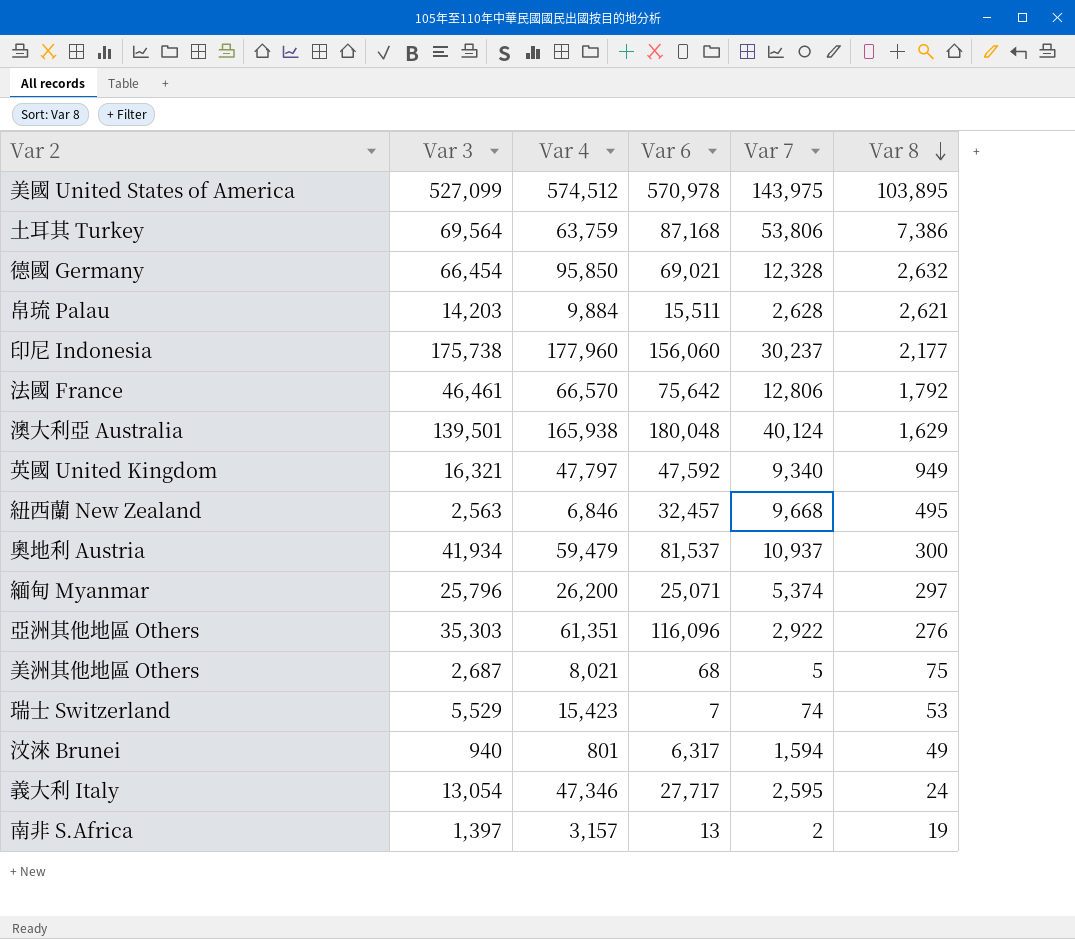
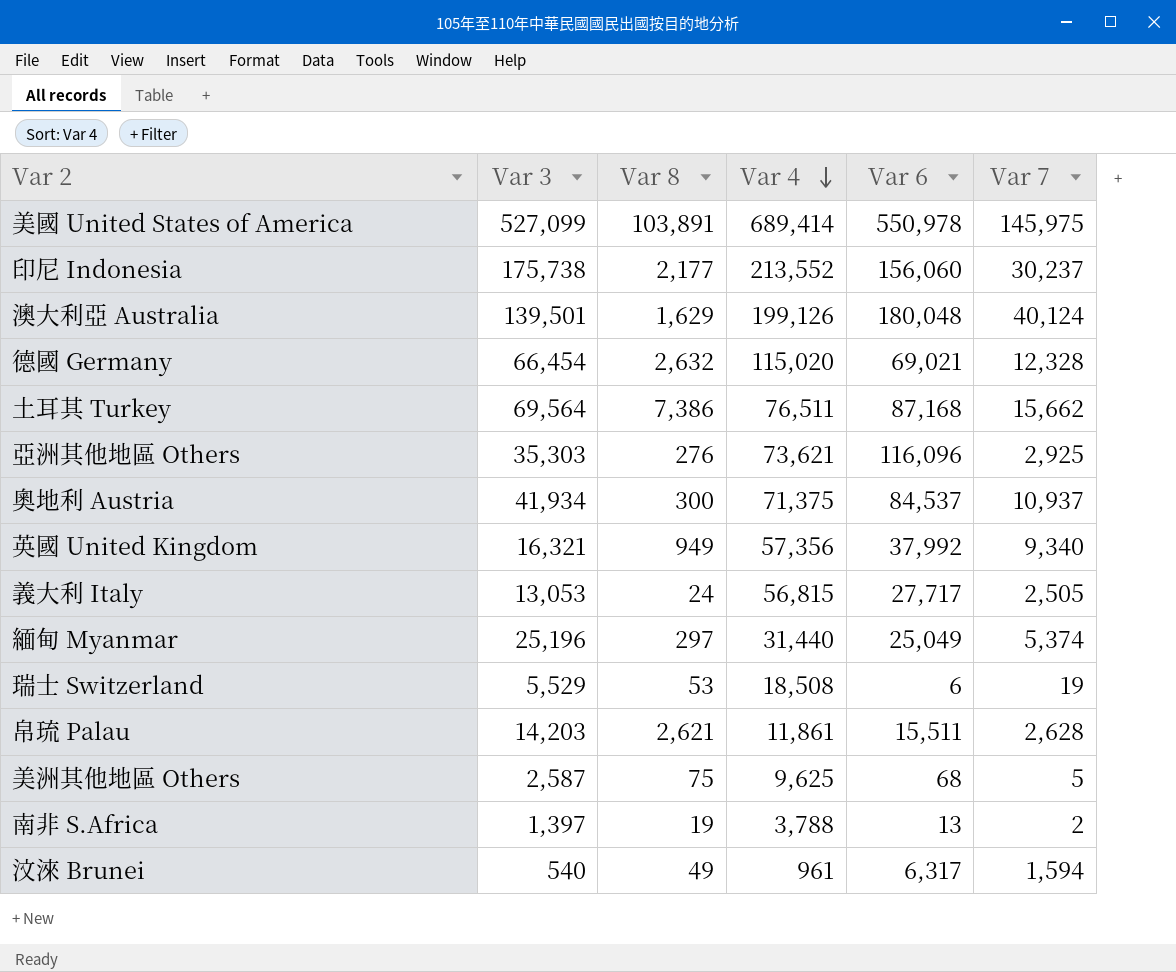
row order: Var 8 descending -> Var 4 descending
column Var 8 | position: 6 -> 3
row 法國 France: 46,461 | 66,570 | 75,642 | 12,806 | 1,792 -> none
row 紐西蘭 New Zealand: 2,563 | 6,846 | 32,457 | 9,668 | 495 -> none
美國 United States of America | Var 8: 103,895 -> 103,891
美國 United States of America | Var 4: 574,512 -> 689,414
美國 United States of America | Var 6: 570,978 -> 550,978
美國 United States of America | Var 7: 143,975 -> 145,975
印尼 Indonesia | Var 4: 177,960 -> 213,552
澳大利亞 Australia | Var 4: 165,938 -> 199,126
德國 Germany | Var 4: 95,850 -> 115,020
土耳其 Turkey | Var 4: 63,759 -> 76,511
土耳其 Turkey | Var 7: 53,806 -> 15,662
亞洲其他地區 Others | Var 4: 61,351 -> 73,621
亞洲其他地區 Others | Var 7: 2,922 -> 2,925
奧地利 Austria | Var 4: 59,479 -> 71,375
奧地利 Austria | Var 6: 81,537 -> 84,537
英國 United Kingdom | Var 4: 47,797 -> 57,356
英國 United Kingdom | Var 6: 47,592 -> 37,992
義大利 Italy | Var 3: 13,054 -> 13,053
義大利 Italy | Var 4: 47,346 -> 56,815
義大利 Italy | Var 7: 2,595 -> 2,505
緬甸 Myanmar | Var 3: 25,796 -> 25,196
緬甸 Myanmar | Var 4: 26,200 -> 31,440
緬甸 Myanmar | Var 6: 25,071 -> 25,049
瑞士 Switzerland | Var 4: 15,423 -> 18,508
瑞士 Switzerland | Var 6: 7 -> 6
瑞士 Switzerland | Var 7: 74 -> 19
帛琉 Palau | Var 4: 9,884 -> 11,861
美洲其他地區 Others | Var 3: 2,687 -> 2,587
美洲其他地區 Others | Var 4: 8,021 -> 9,625
南非 S.Africa | Var 4: 3,157 -> 3,788
汶淶 Brunei | Var 3: 940 -> 540
汶淶 Brunei | Var 4: 801 -> 961

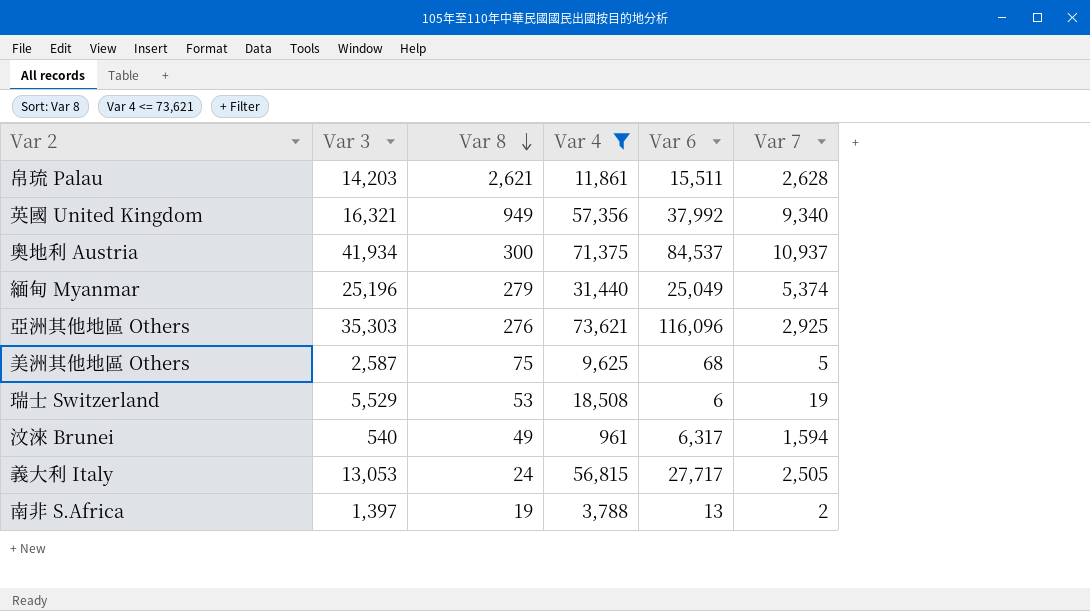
filter: none -> Var 4 <= 73,621
row order: Var 4 descending -> Var 8 descending
緬甸 Myanmar | Var 8: 297 -> 279

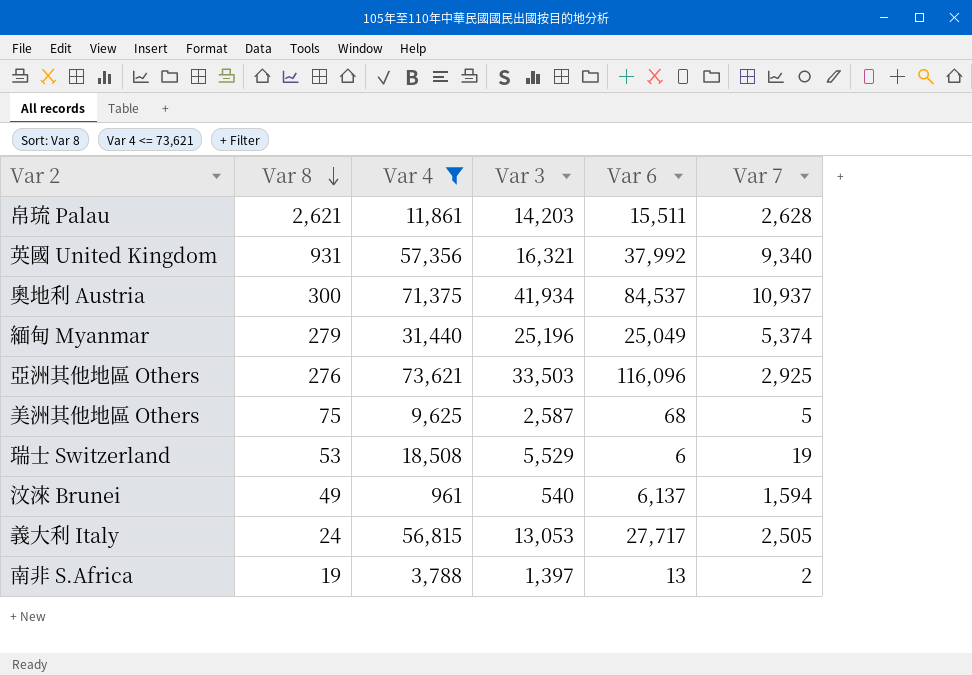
column Var 3 | position: 2 -> 4
英國 United Kingdom | Var 8: 949 -> 931
亞洲其他地區 Others | Var 3: 35,303 -> 33,503
汶淶 Brunei | Var 6: 6,317 -> 6,137

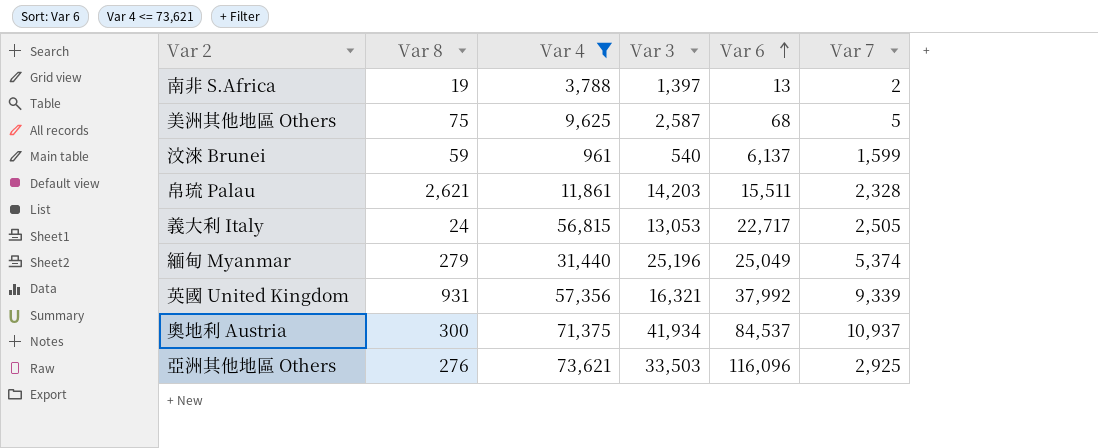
row order: Var 8 descending -> Var 6 ascending
row 瑞士 Switzerland: 53 | 18,508 | 5,529 | 6 | 19 -> none
汶淶 Brunei | Var 8: 49 -> 59
汶淶 Brunei | Var 7: 1,594 -> 1,599
帛琉 Palau | Var 7: 2,628 -> 2,328
義大利 Italy | Var 6: 27,717 -> 22,717
英國 United Kingdom | Var 7: 9,340 -> 9,339

